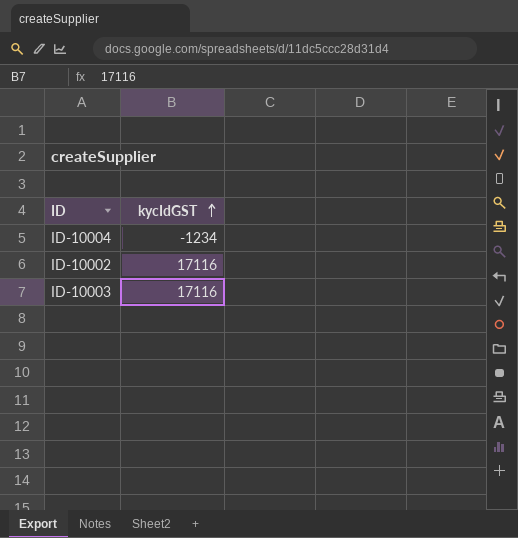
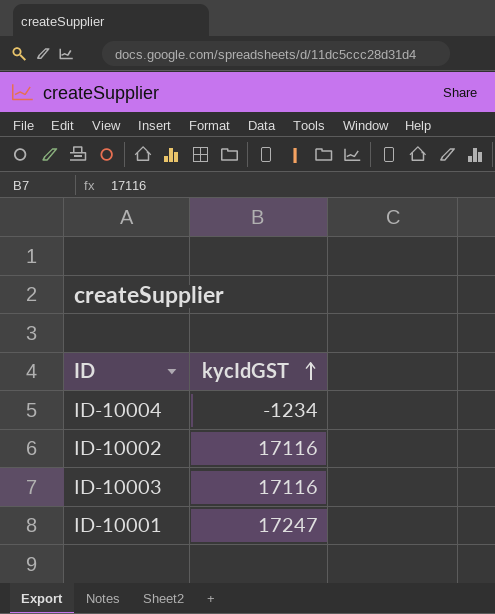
row ID-10001: none -> 17247

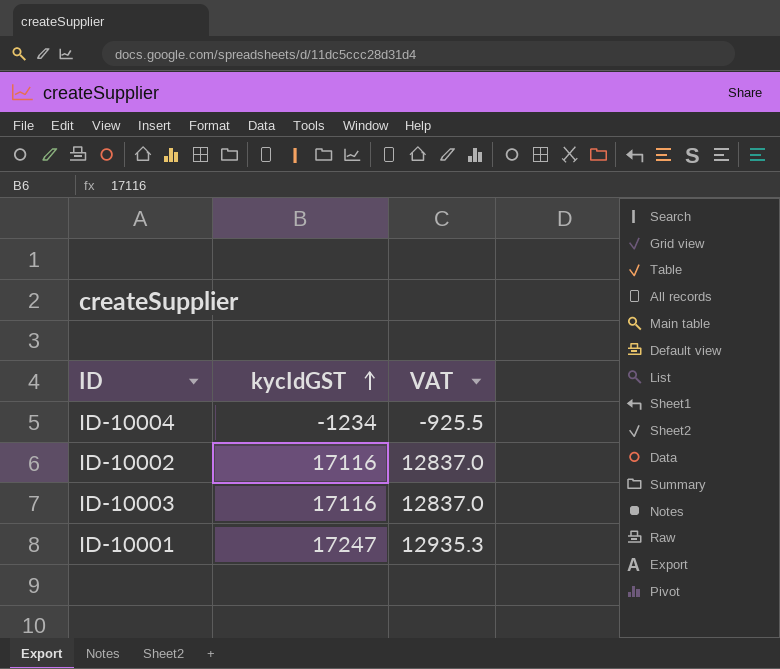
column VAT | formula: none -> [kycIdGST] * 0.75

